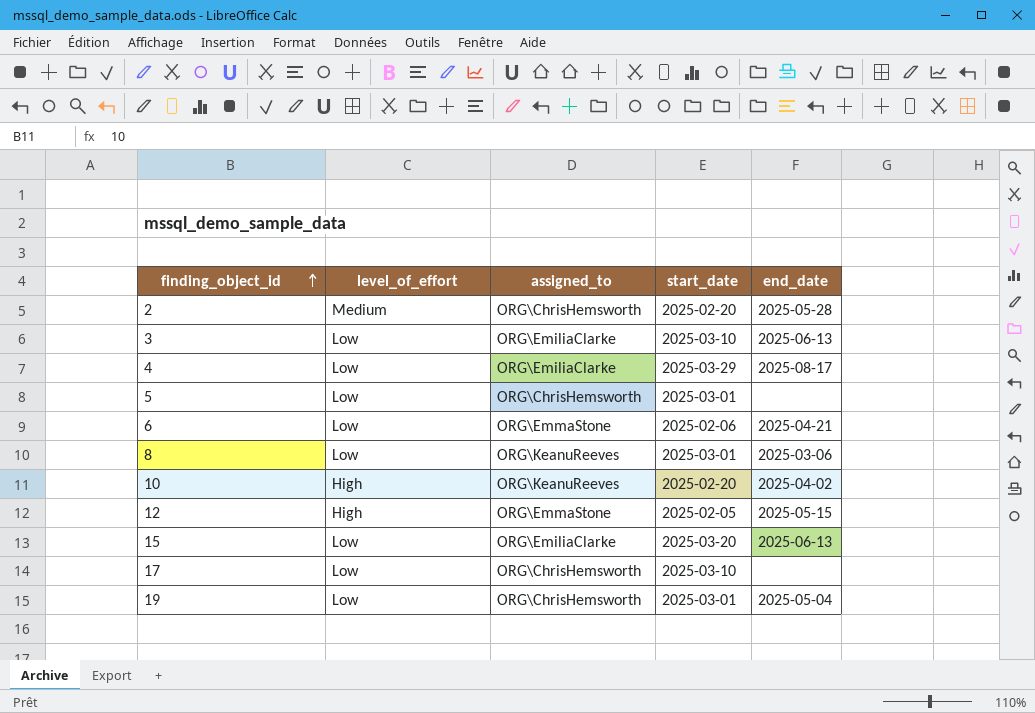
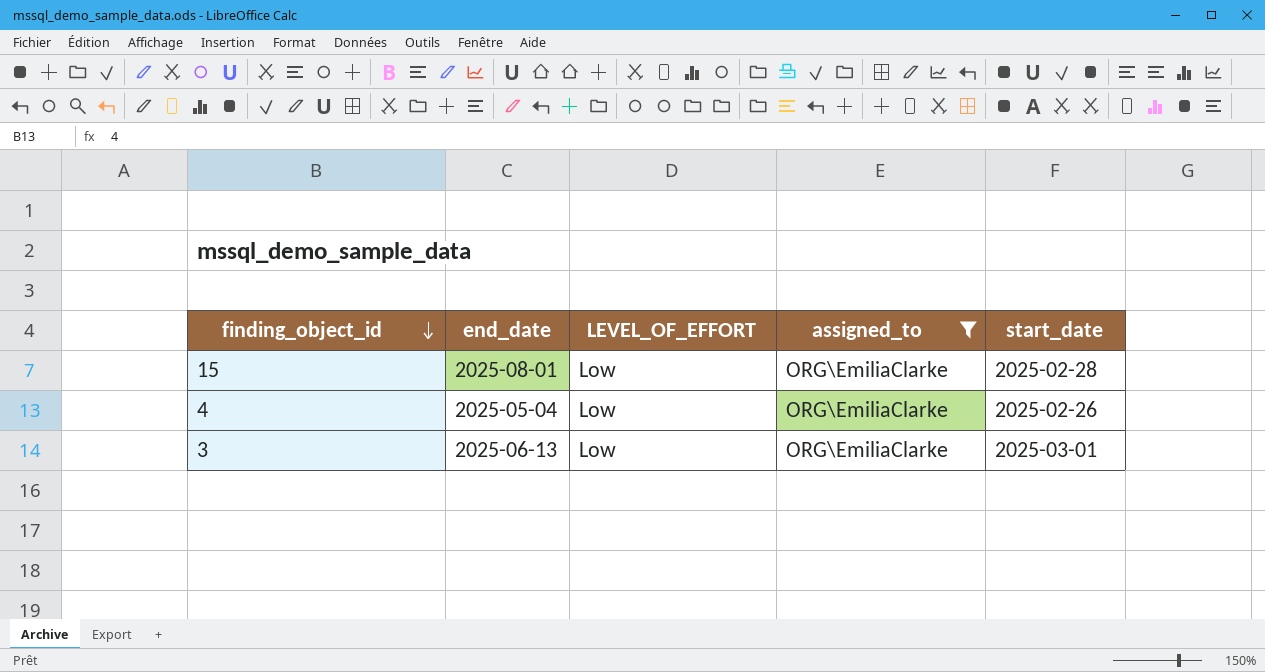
filter: none -> assigned_to = ORG\EmiliaClarke
row order: finding_object_id ascending -> finding_object_id descending
column end_date | position: 5 -> 2
column name: level_of_effort -> LEVEL_OF_EFFORT
15 | end_date: 2025-06-13 -> 2025-08-01
15 | start_date: 2025-03-20 -> 2025-02-28
4 | end_date: 2025-08-17 -> 2025-05-04
4 | start_date: 2025-03-29 -> 2025-02-26
3 | start_date: 2025-03-10 -> 2025-03-01

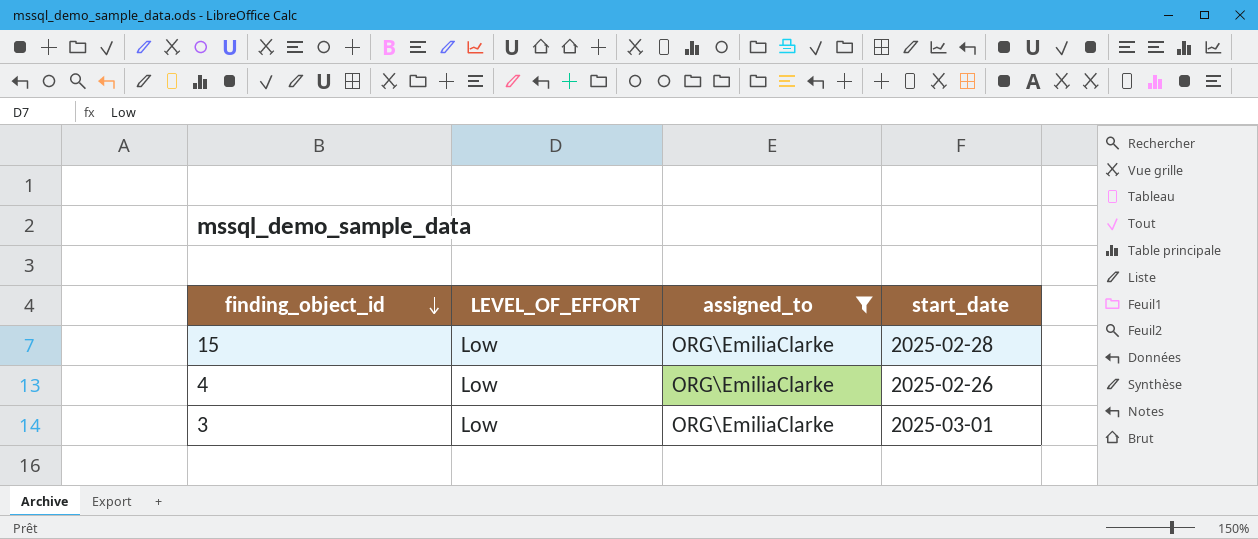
column end_date | position: 2 -> none

